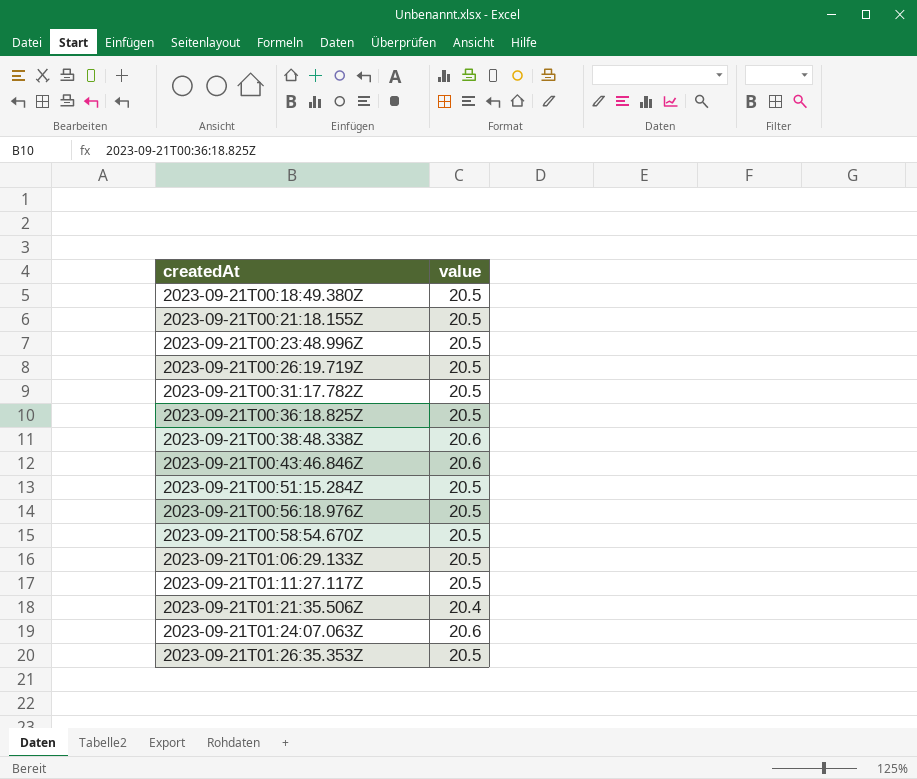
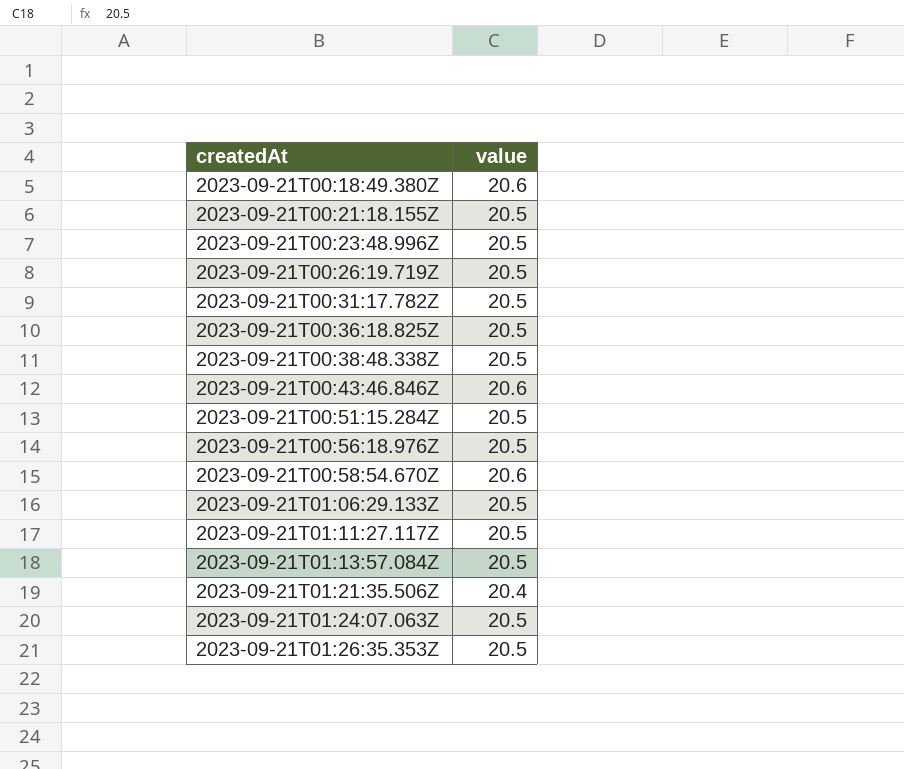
2023-09-21T00:18:49.380Z | value: 20.5 -> 20.6
2023-09-21T00:38:48.338Z | value: 20.6 -> 20.5
2023-09-21T00:58:54.670Z | value: 20.5 -> 20.6
row 2023-09-21T01:13:57.084Z: none -> 20.5
2023-09-21T01:24:07.063Z | value: 20.6 -> 20.5

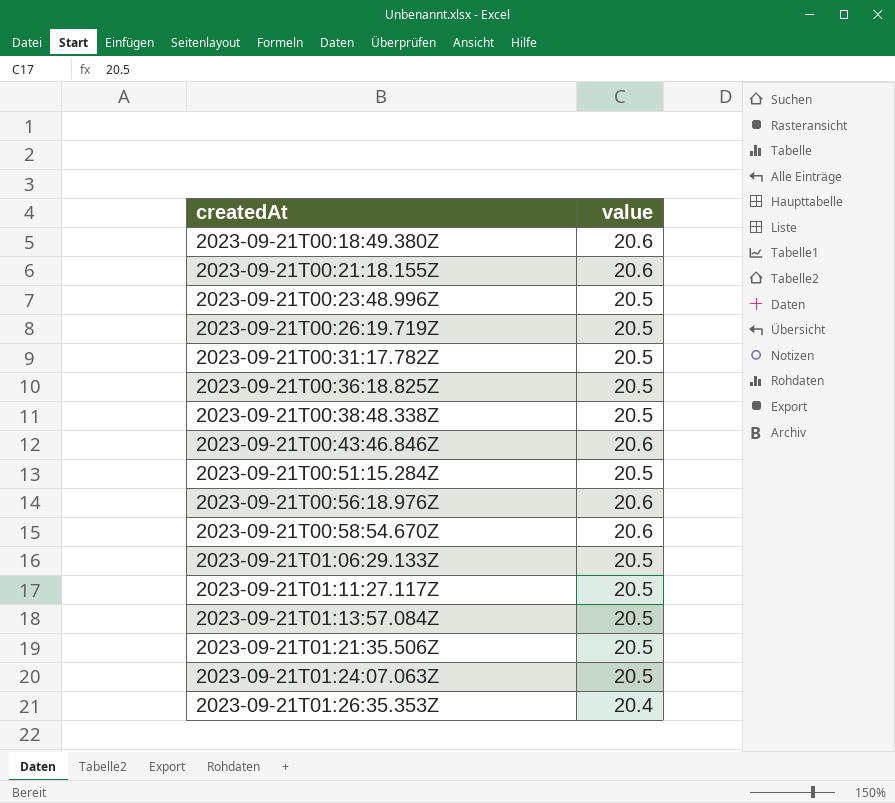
2023-09-21T00:21:18.155Z | value: 20.5 -> 20.6
2023-09-21T00:56:18.976Z | value: 20.5 -> 20.6
2023-09-21T01:21:35.506Z | value: 20.4 -> 20.5
2023-09-21T01:26:35.353Z | value: 20.5 -> 20.4

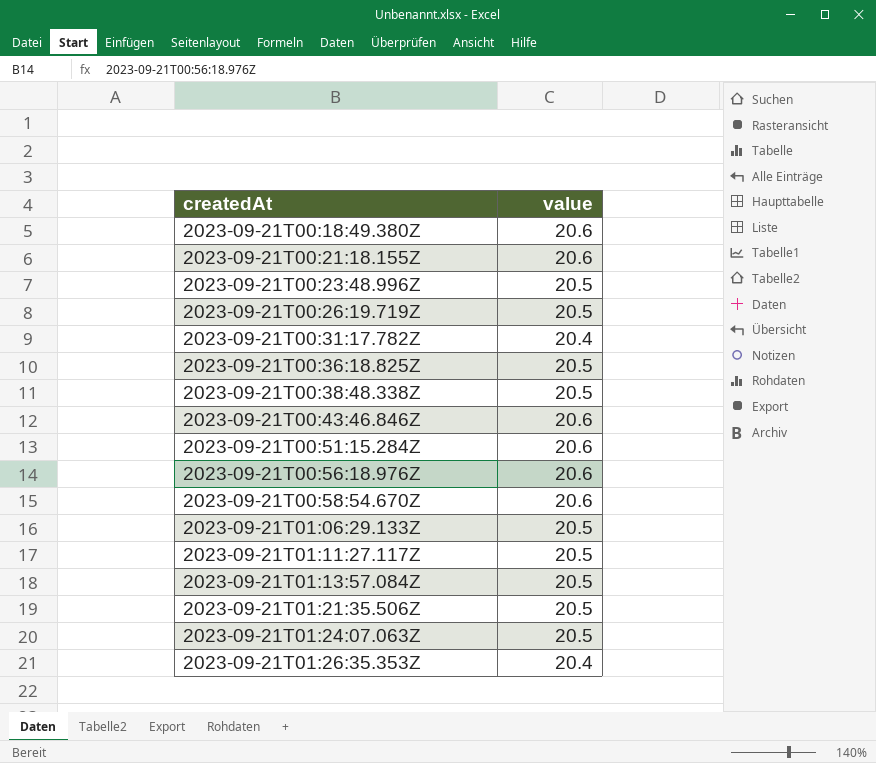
2023-09-21T00:31:17.782Z | value: 20.5 -> 20.4
2023-09-21T00:51:15.284Z | value: 20.5 -> 20.6

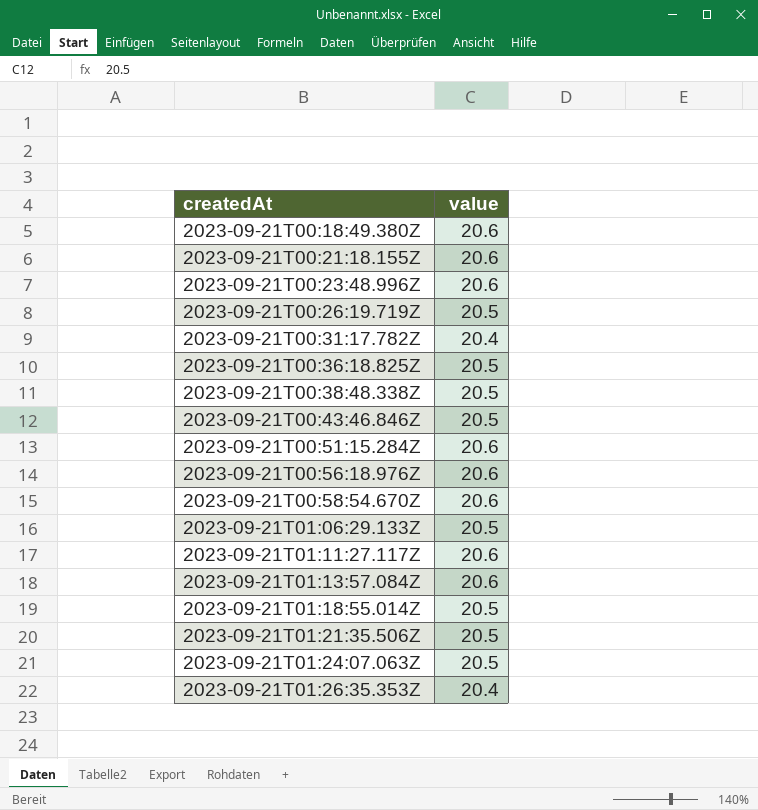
2023-09-21T00:23:48.996Z | value: 20.5 -> 20.6
2023-09-21T00:43:46.846Z | value: 20.6 -> 20.5
2023-09-21T01:11:27.117Z | value: 20.5 -> 20.6
2023-09-21T01:13:57.084Z | value: 20.5 -> 20.6
row 2023-09-21T01:18:55.014Z: none -> 20.5

